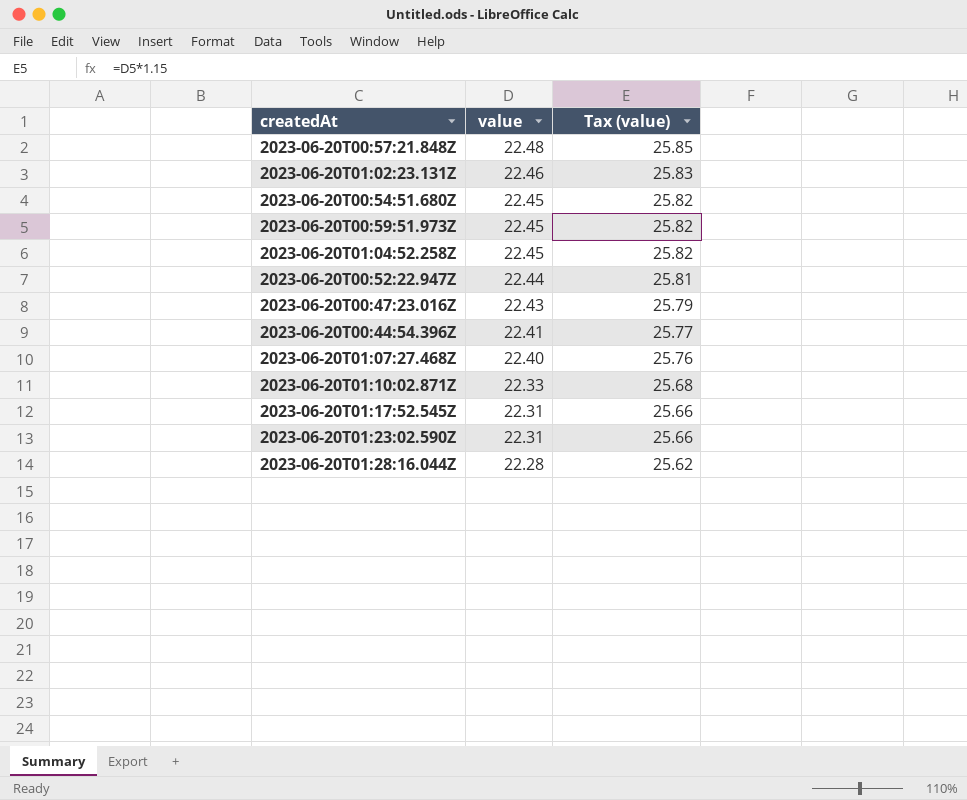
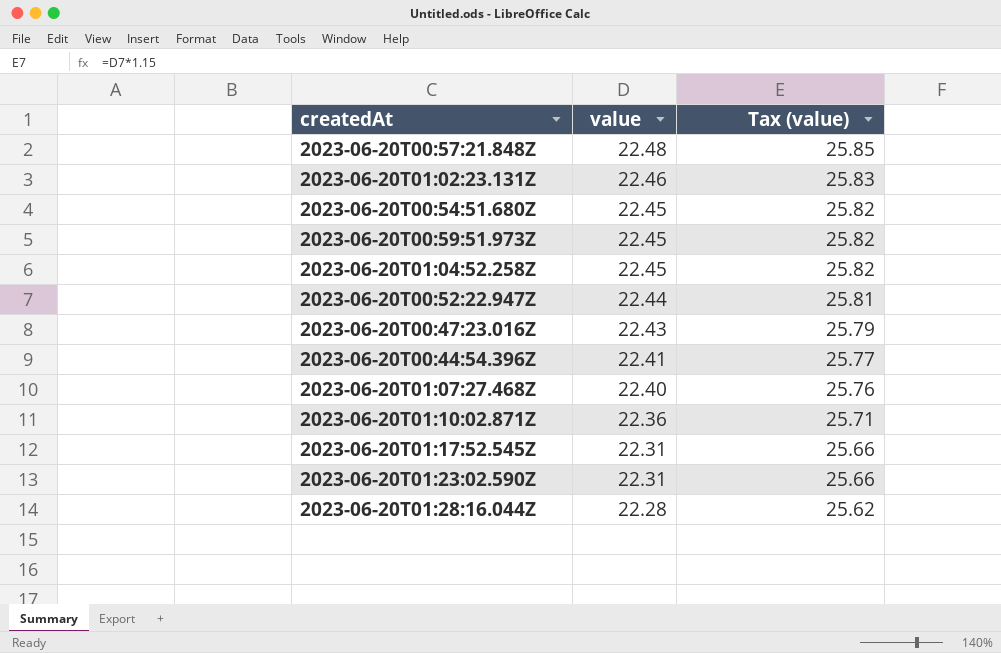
2023-06-20T01:10:02.871Z | value: 22.33 -> 22.36
2023-06-20T01:10:02.871Z | Tax (value): 25.68 -> 25.71

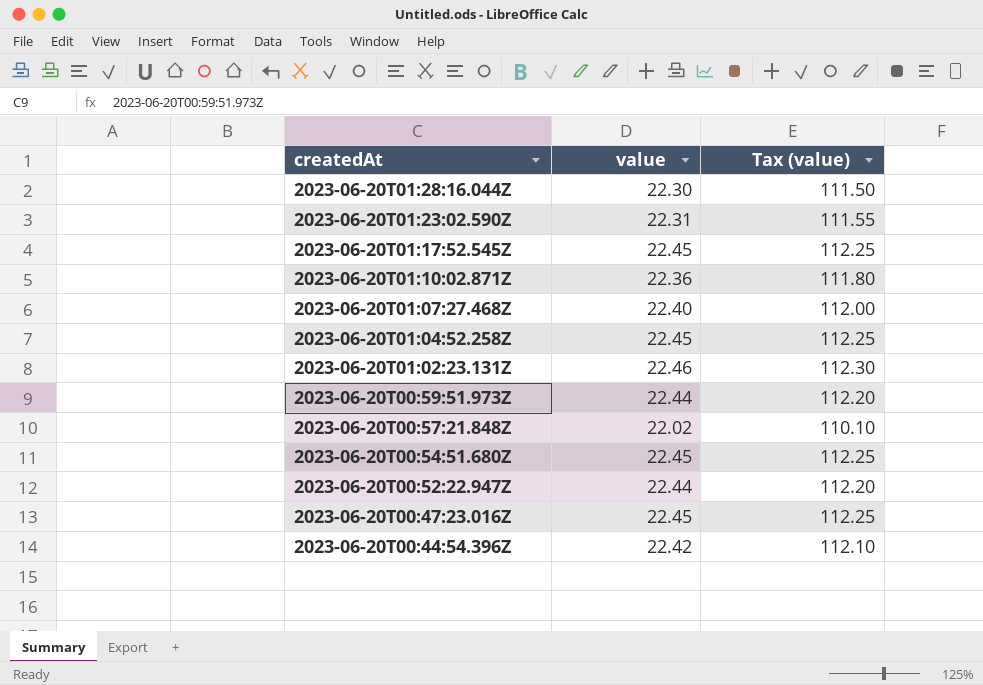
row order: value descending -> createdAt descending
column Tax (value) | formula: [value] * 1.15 -> [value] * 5
2023-06-20T01:28:16.044Z | value: 22.28 -> 22.30
2023-06-20T01:17:52.545Z | value: 22.31 -> 22.45
2023-06-20T00:59:51.973Z | value: 22.45 -> 22.44
2023-06-20T00:57:21.848Z | value: 22.48 -> 22.02
2023-06-20T00:47:23.016Z | value: 22.43 -> 22.45
2023-06-20T00:44:54.396Z | value: 22.41 -> 22.42

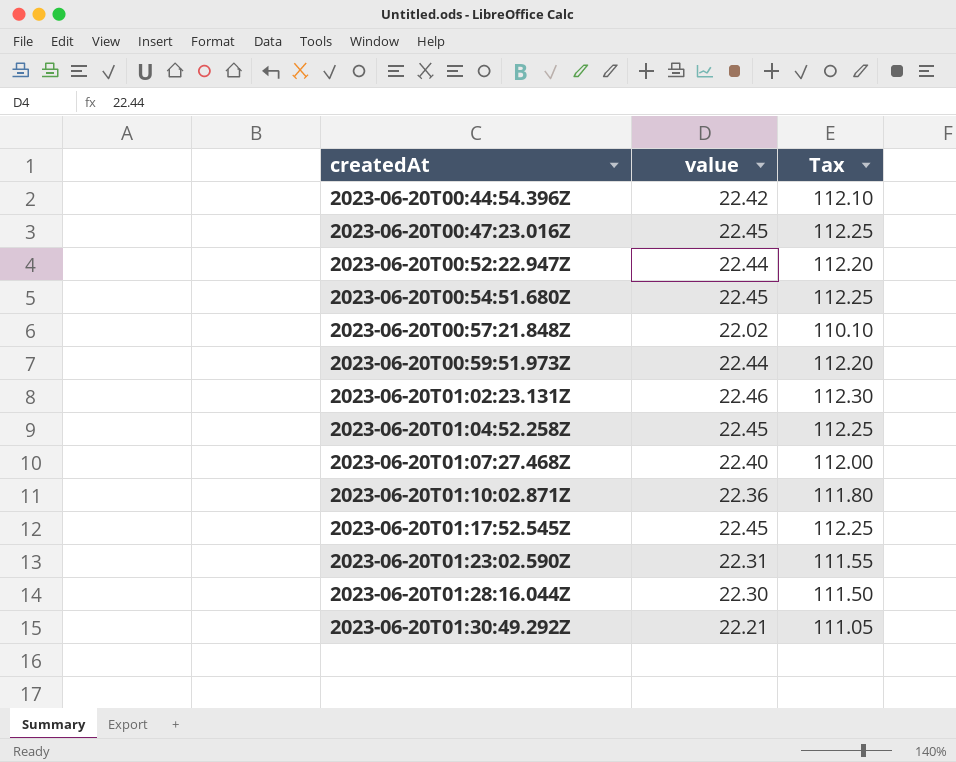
row order: createdAt descending -> createdAt ascending
column name: Tax (value) -> Tax
row 2023-06-20T01:30:49.292Z: none -> 22.21 | 111.05

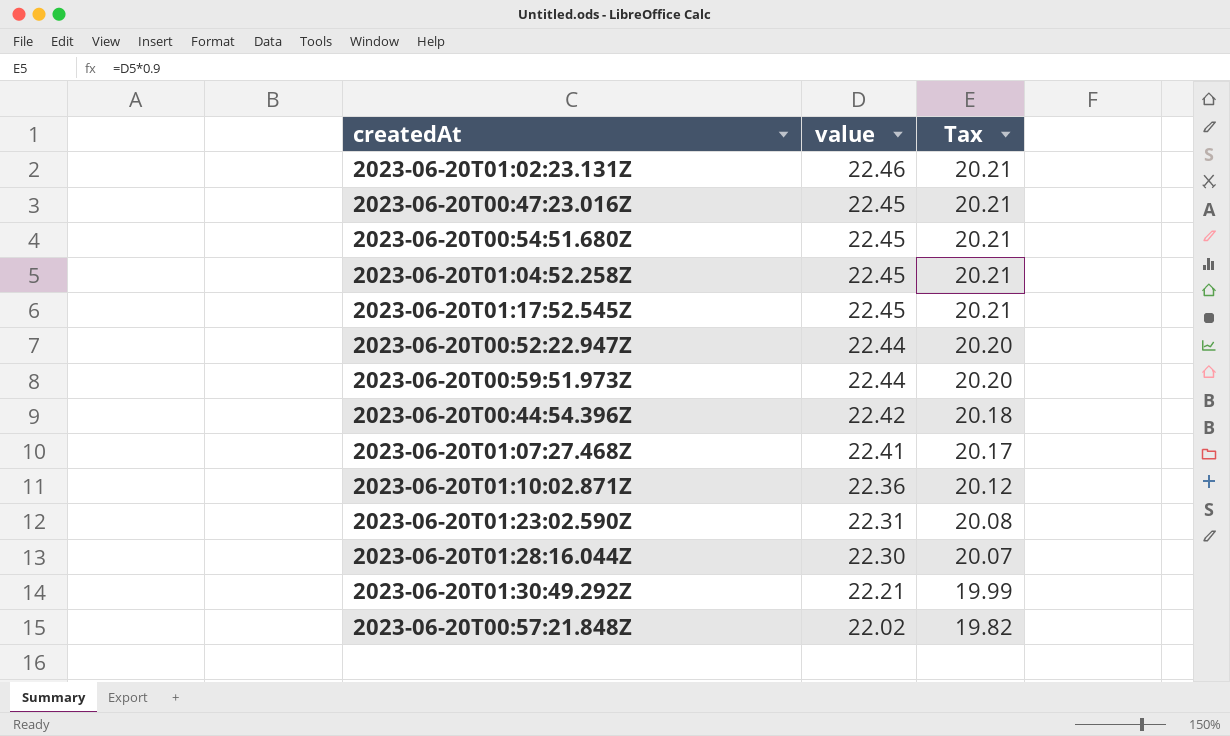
row order: createdAt ascending -> value descending
column Tax | formula: [value] * 5 -> [value] * 0.9
2023-06-20T01:07:27.468Z | value: 22.40 -> 22.41

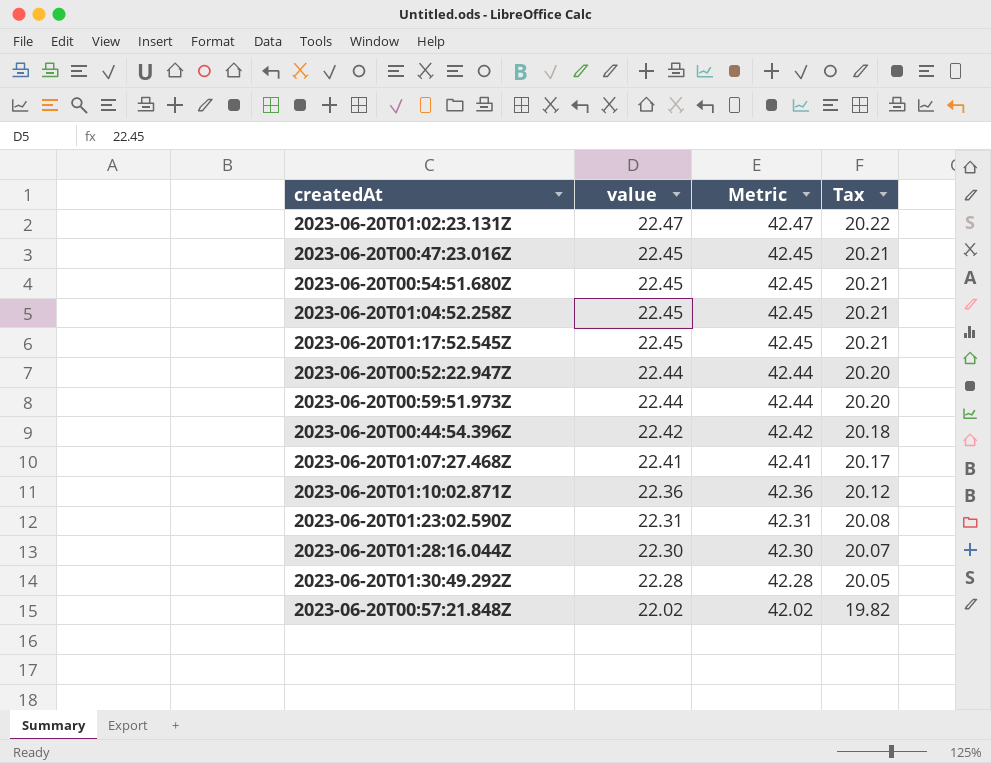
column Metric | formula: none -> [value] + 20
2023-06-20T01:02:23.131Z | value: 22.46 -> 22.47
2023-06-20T01:02:23.131Z | Tax: 20.21 -> 20.22
2023-06-20T01:30:49.292Z | value: 22.21 -> 22.28
2023-06-20T01:30:49.292Z | Tax: 19.99 -> 20.05

